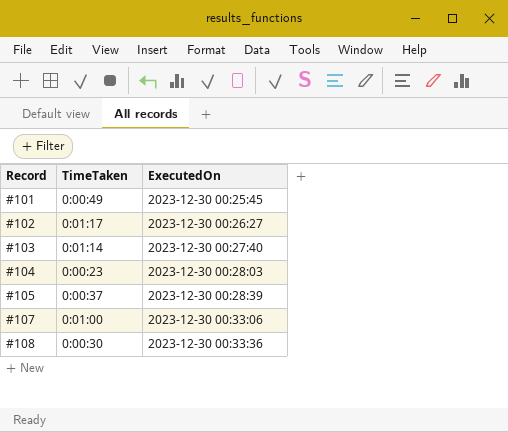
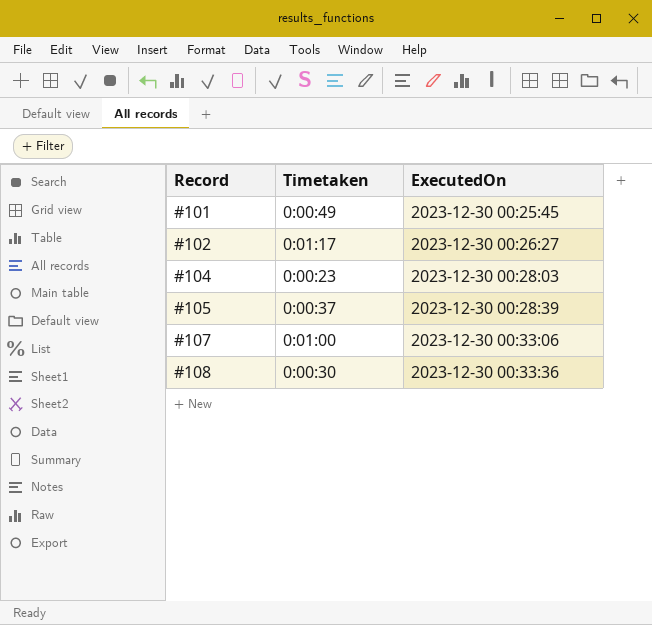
column name: TimeTaken -> Timetaken
row #103: 0:01:14 | 2023-12-30 00:27:40 -> none

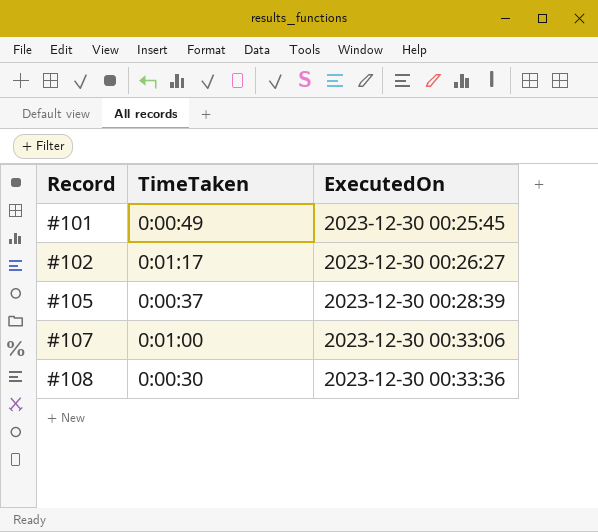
column name: Timetaken -> TimeTaken
row #104: 0:00:23 | 2023-12-30 00:28:03 -> none

